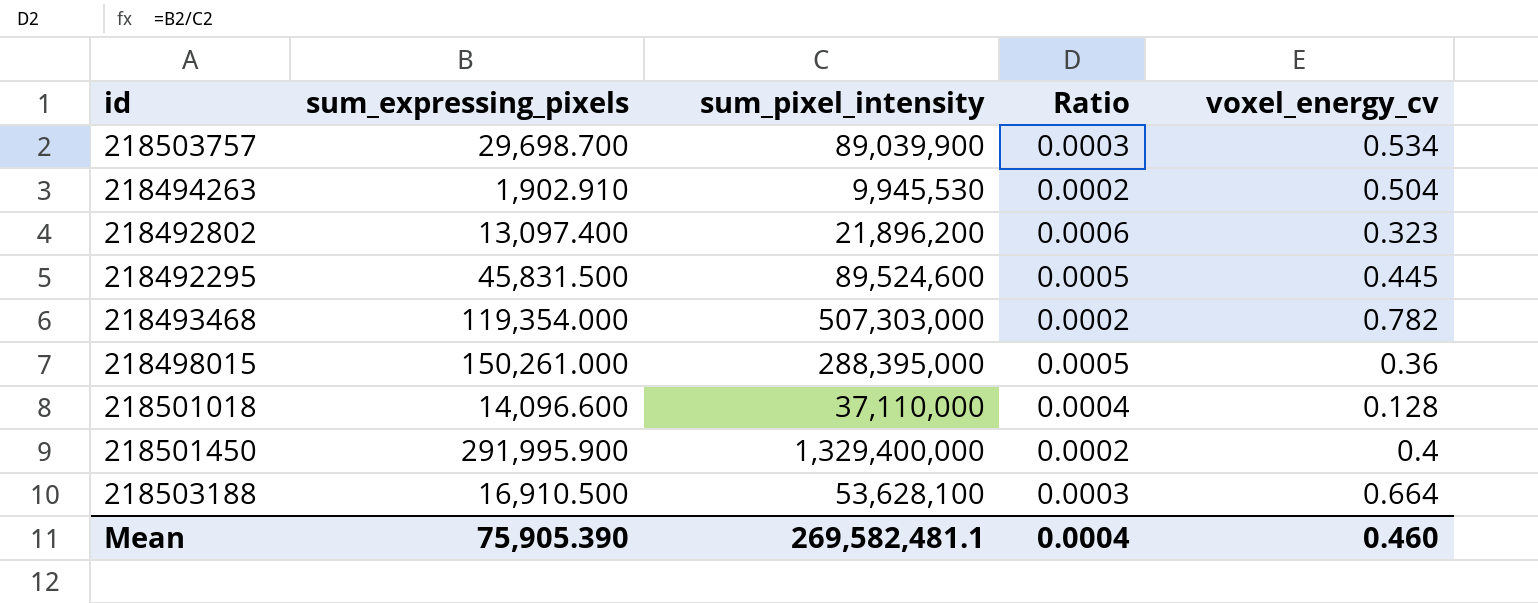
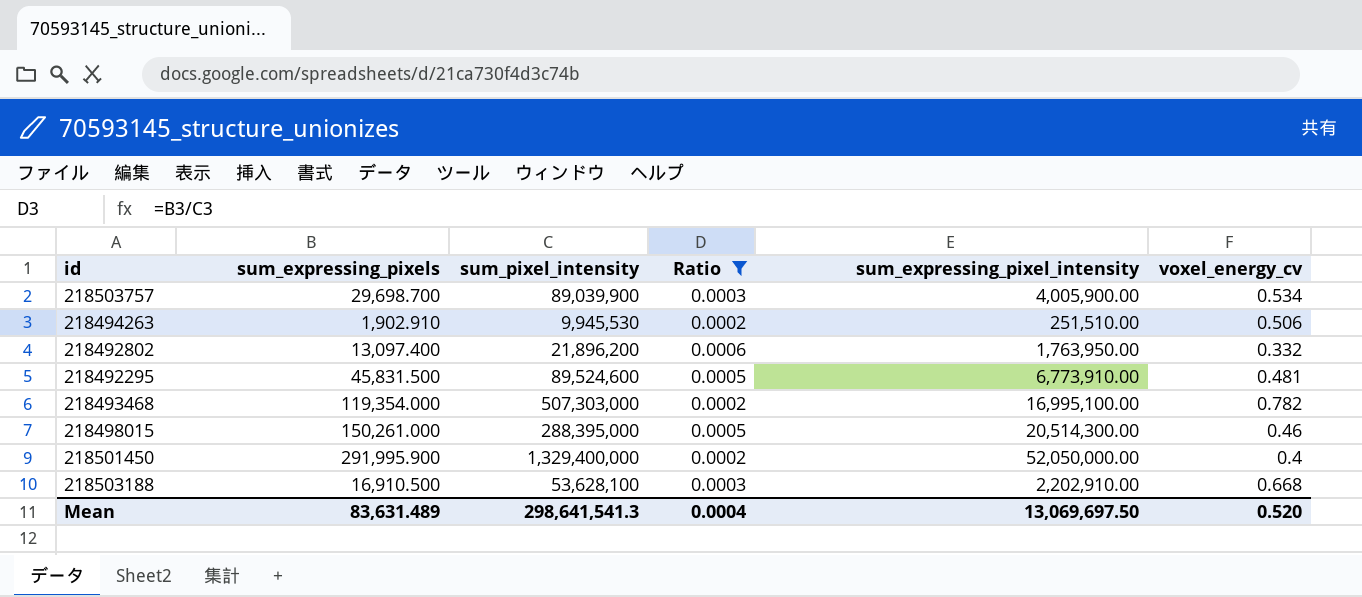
filter: none -> Ratio != 0.0004
column sum_expressing_pixel_intensity | position: none -> 5
218494263 | voxel_energy_cv: 0.504 -> 0.506
218492802 | voxel_energy_cv: 0.323 -> 0.332
218492295 | voxel_energy_cv: 0.445 -> 0.481
218498015 | voxel_energy_cv: 0.36 -> 0.46
218503188 | voxel_energy_cv: 0.664 -> 0.668
Mean | sum_expressing_pixels: 75,905.390 -> 83,631.489
Mean | sum_pixel_intensity: 269,582,481.1 -> 298,641,541.3
Mean | voxel_energy_cv: 0.460 -> 0.520

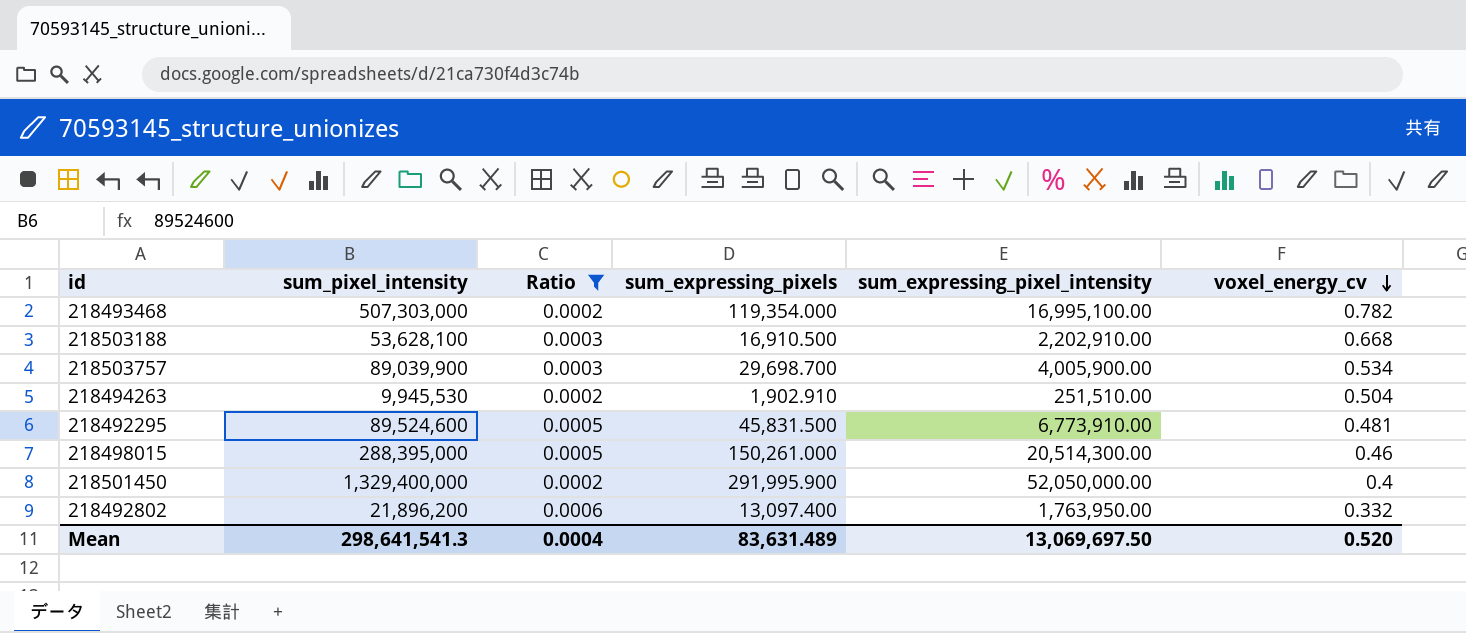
row order: none -> voxel_energy_cv descending
column sum_expressing_pixels | position: 2 -> 4
218494263 | voxel_energy_cv: 0.506 -> 0.504

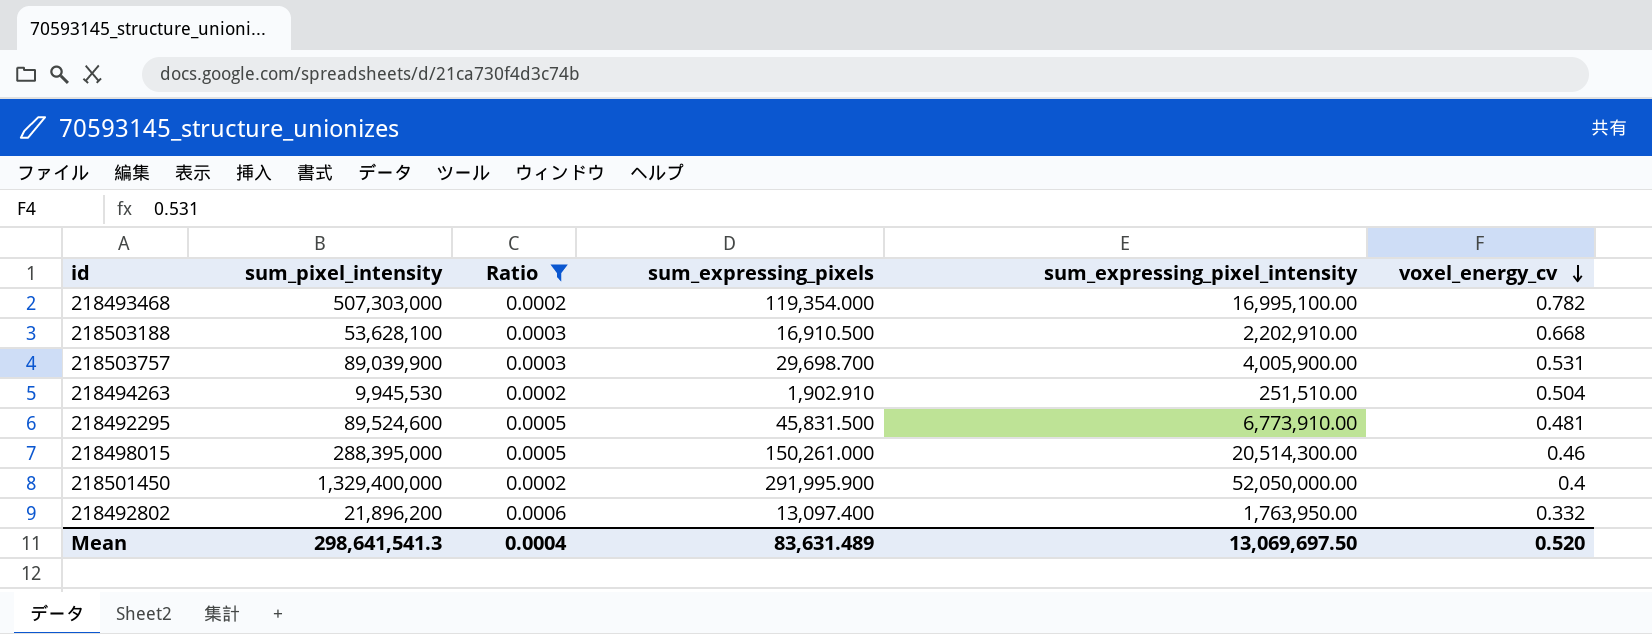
218503757 | voxel_energy_cv: 0.534 -> 0.531

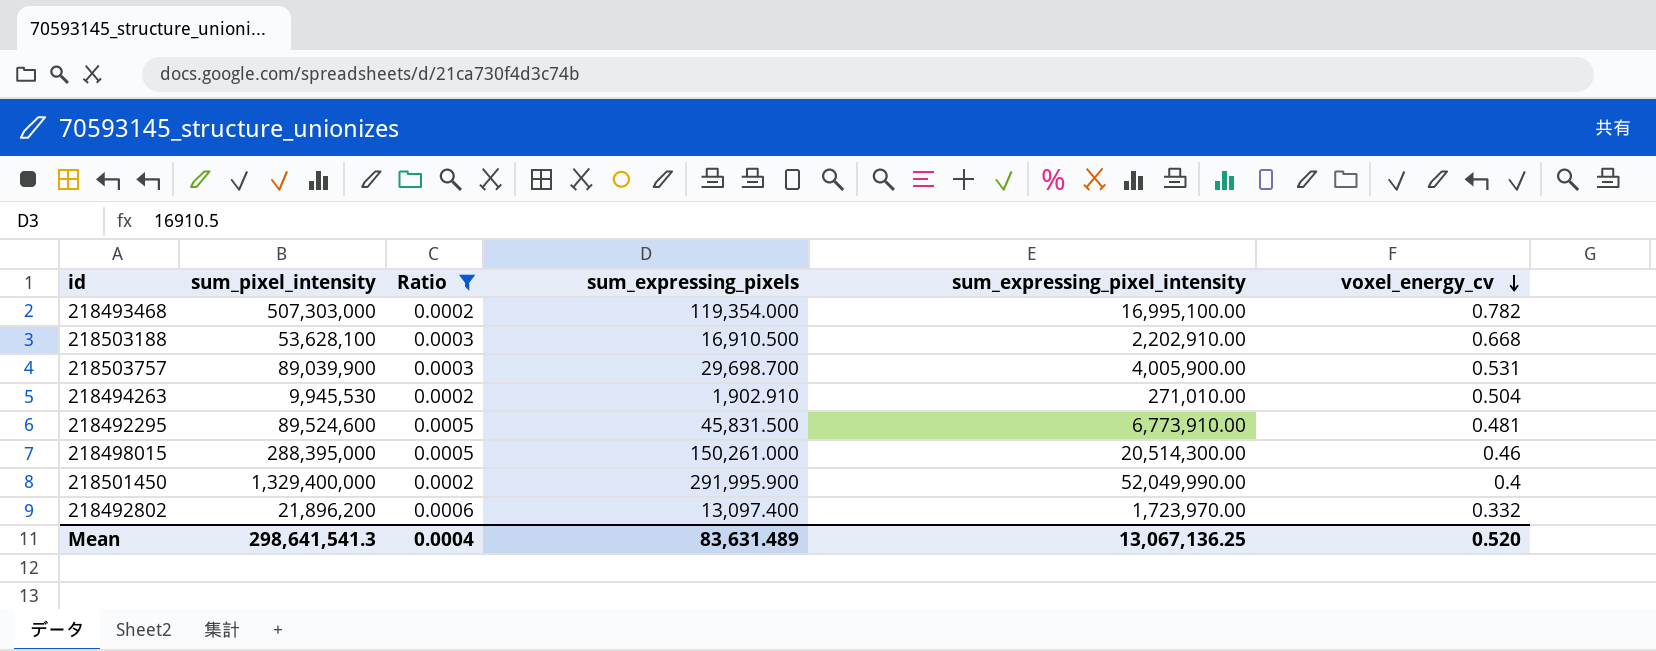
218494263 | sum_expressing_pixel_intensity: 251,510.00 -> 271,010.00
218501450 | sum_expressing_pixel_intensity: 52,050,000.00 -> 52,049,990.00
218492802 | sum_expressing_pixel_intensity: 1,763,950.00 -> 1,723,970.00
Mean | sum_expressing_pixel_intensity: 13,069,697.50 -> 13,067,136.25

